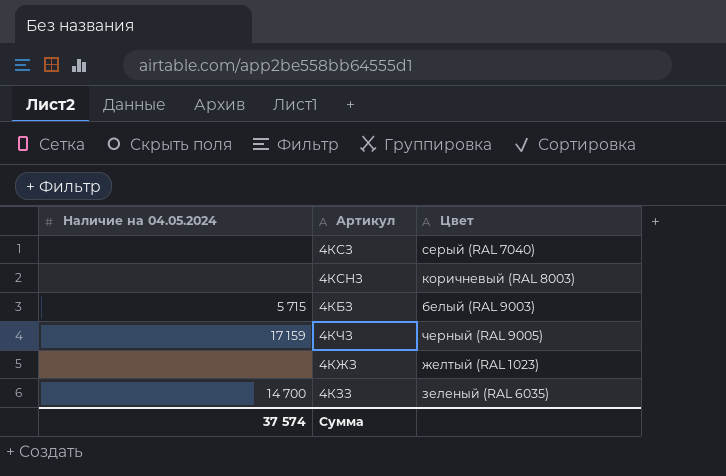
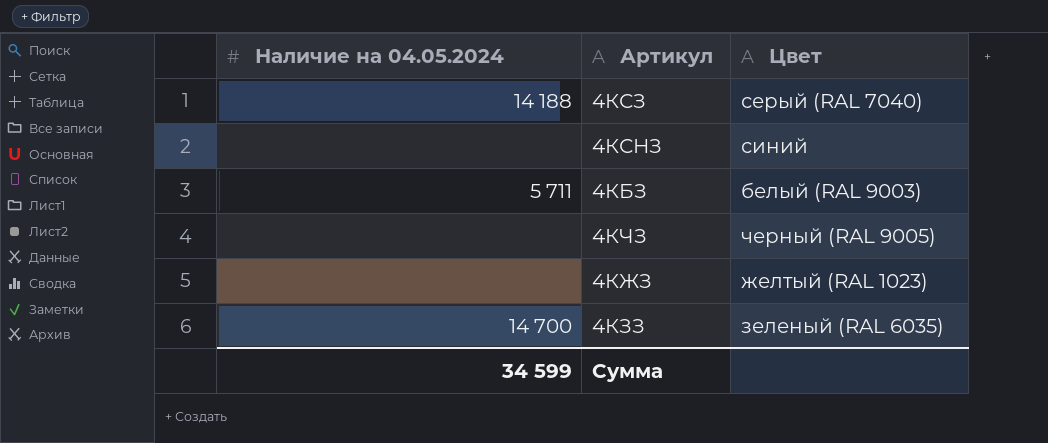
4КСЗ | Наличие на 04.05.2024: none -> 14 188
4КСНЗ | Цвет: коричневый (RAL 8003) -> синий
4КБЗ | Наличие на 04.05.2024: 5 715 -> 5 711
4КЧЗ | Наличие на 04.05.2024: 17 159 -> none
Сумма | Наличие на 04.05.2024: 37 574 -> 34 599

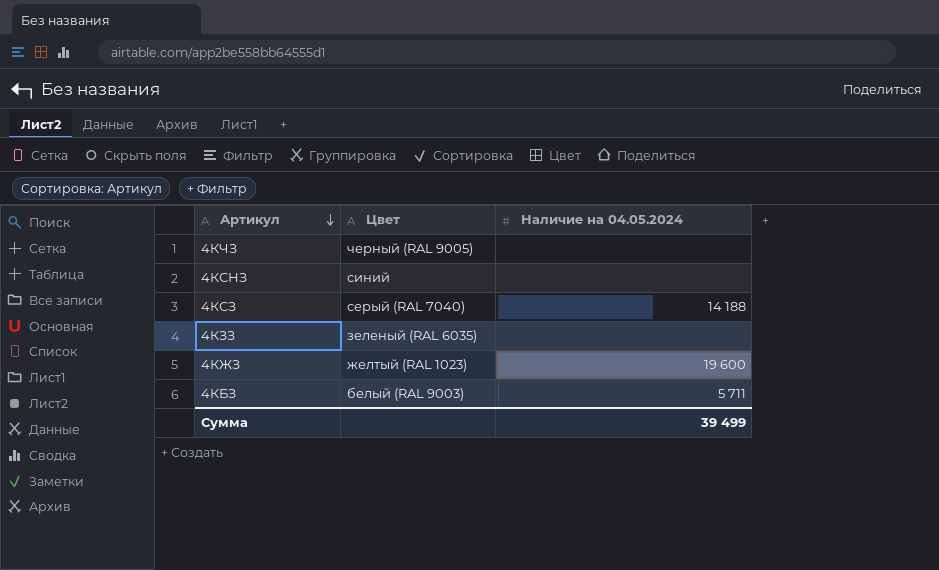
row order: none -> Артикул descending
column Наличие на 04.05.2024 | position: 1 -> 3
4КЗЗ | Наличие на 04.05.2024: 14 700 -> none
4КЖЗ | Наличие на 04.05.2024: none -> 19 600
Сумма | Наличие на 04.05.2024: 34 599 -> 39 499

